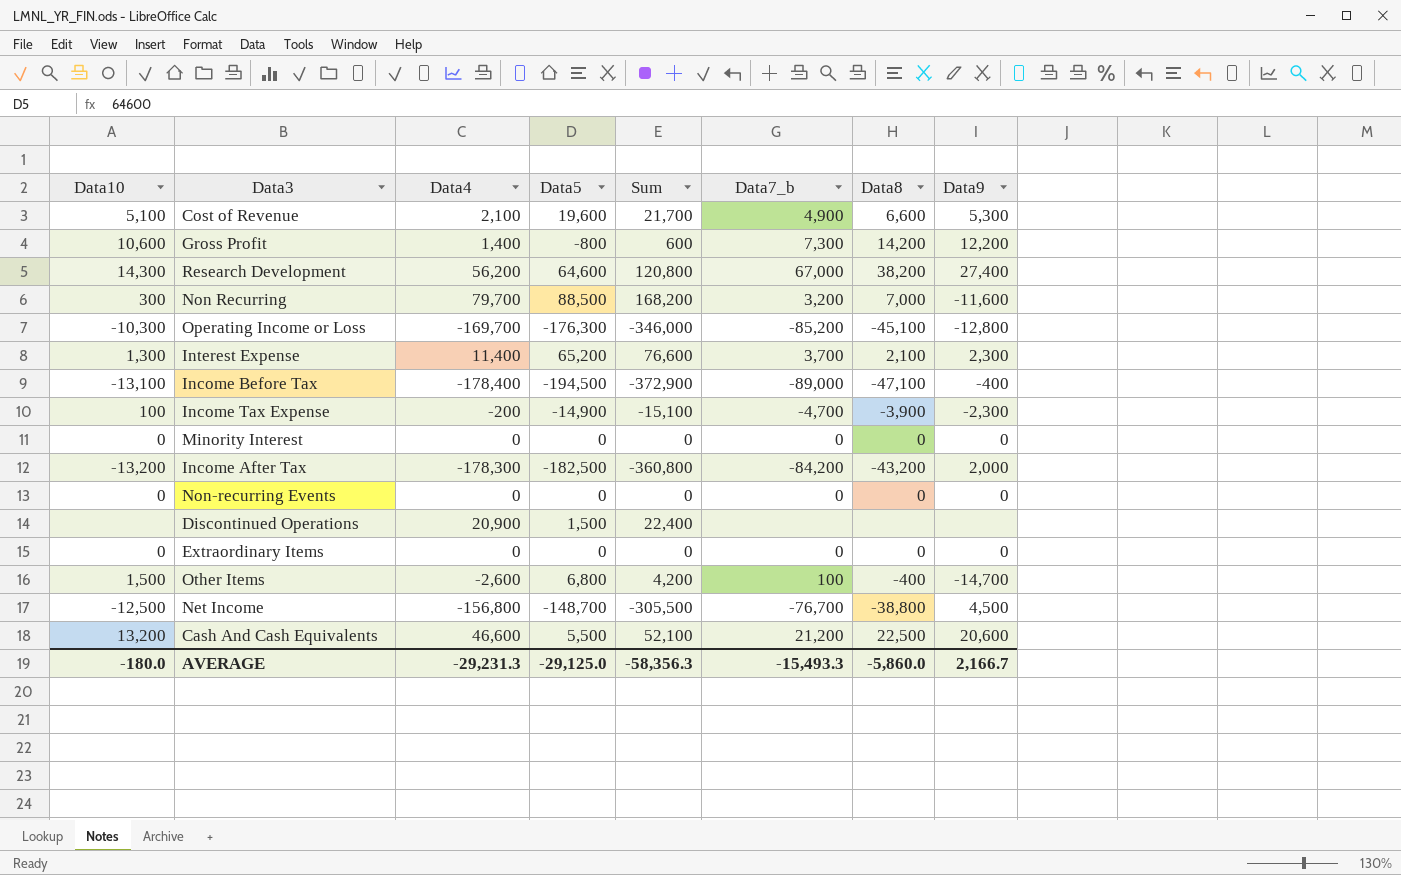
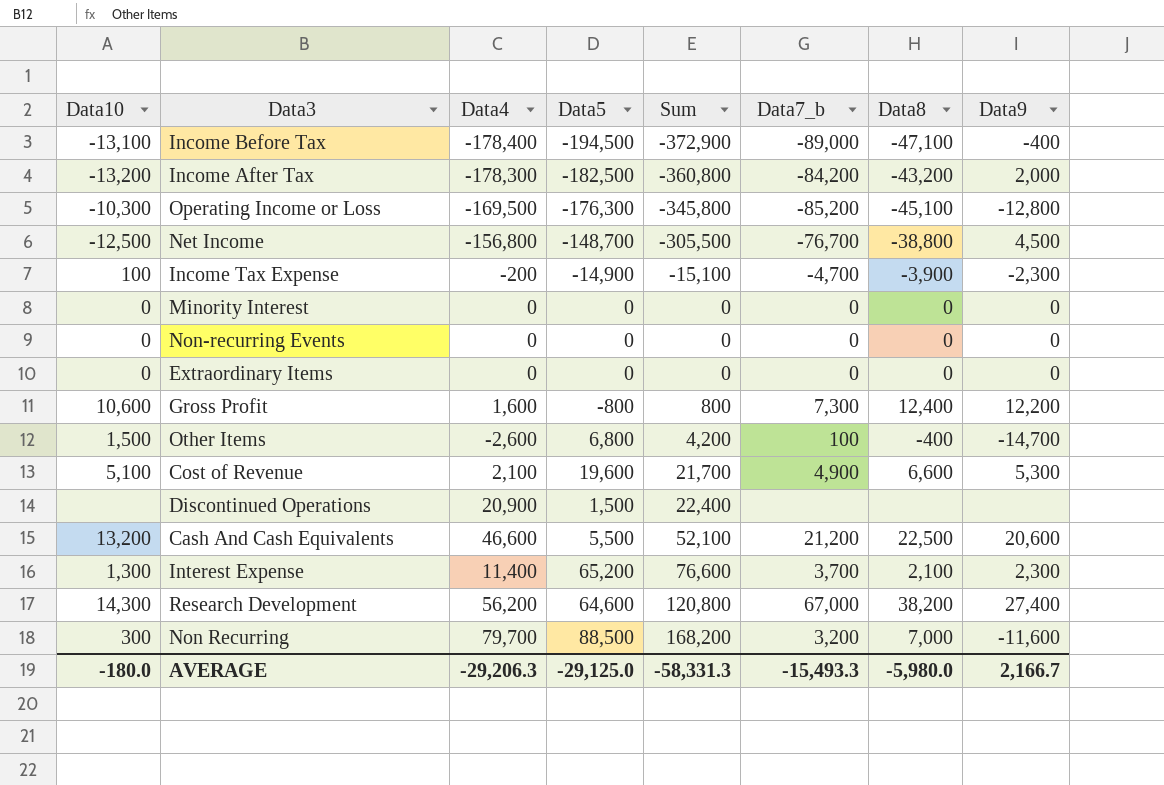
row order: none -> Sum ascending
Operating Income or Loss | Data4: -169,700 -> -169,500
Operating Income or Loss | Sum: -346,000 -> -345,800
Gross Profit | Data4: 1,400 -> 1,600
Gross Profit | Sum: 600 -> 800
Gross Profit | Data8: 14,200 -> 12,400
AVERAGE | Data4: -29,231.3 -> -29,206.3
AVERAGE | Sum: -58,356.3 -> -58,331.3
AVERAGE | Data8: -5,860.0 -> -5,980.0

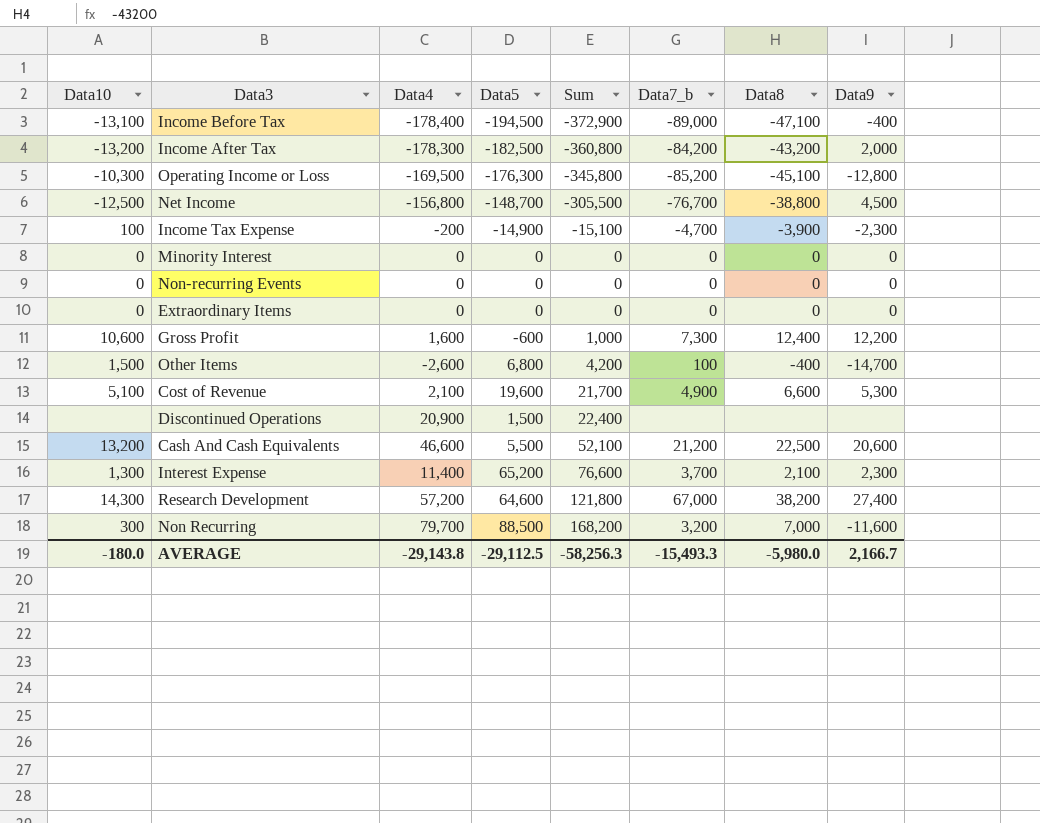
Gross Profit | Data5: -800 -> -600
Gross Profit | Sum: 800 -> 1,000
Research Development | Data4: 56,200 -> 57,200
Research Development | Sum: 120,800 -> 121,800
AVERAGE | Data4: -29,206.3 -> -29,143.8
AVERAGE | Data5: -29,125.0 -> -29,112.5
AVERAGE | Sum: -58,331.3 -> -58,256.3

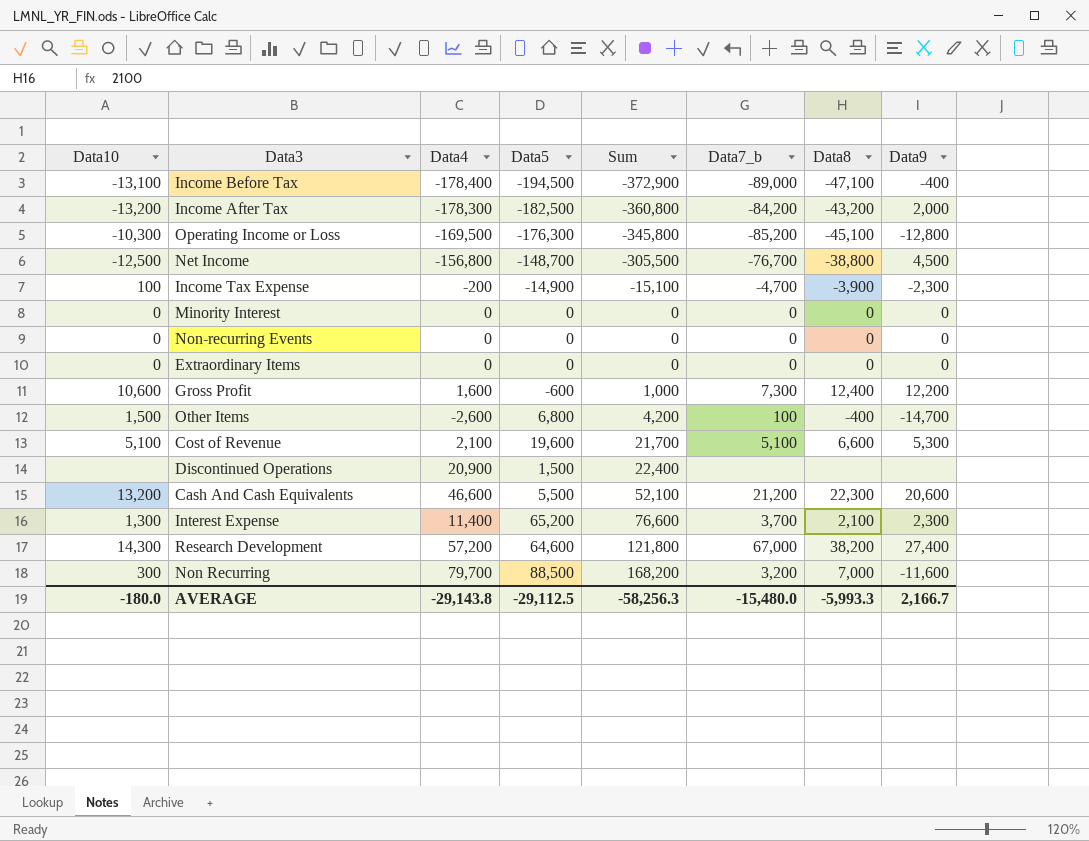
Cost of Revenue | Data7_b: 4,900 -> 5,100
Cash And Cash Equivalents | Data8: 22,500 -> 22,300
AVERAGE | Data7_b: -15,493.3 -> -15,480.0
AVERAGE | Data8: -5,980.0 -> -5,993.3

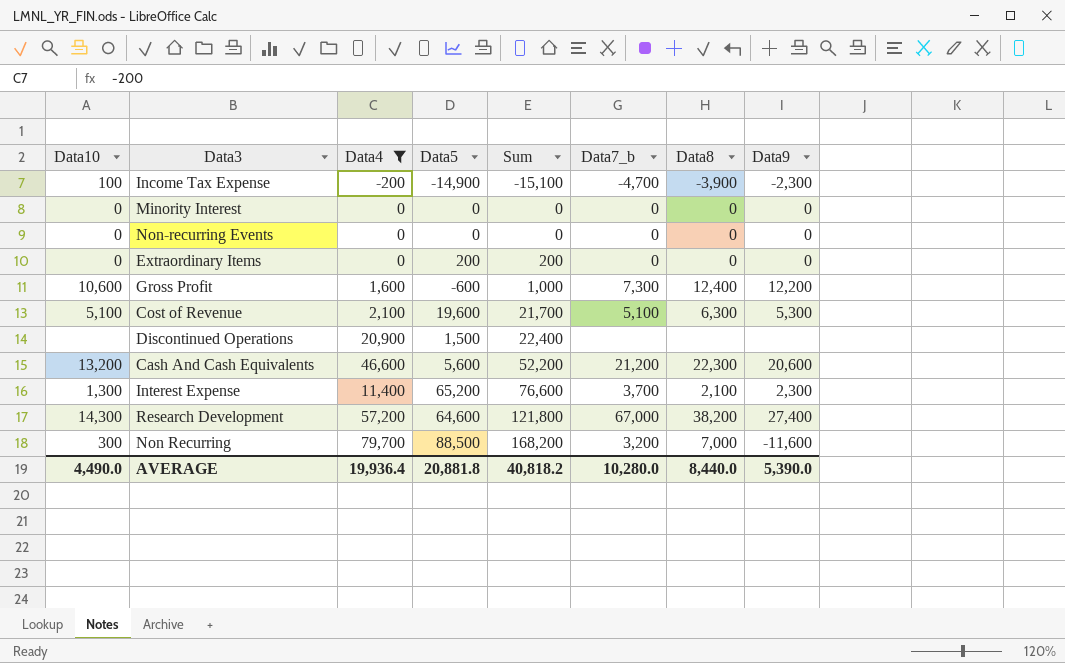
filter: none -> Data4 >= -200
Extraordinary Items | Data5: 0 -> 200
Extraordinary Items | Sum: 0 -> 200
Cost of Revenue | Data8: 6,600 -> 6,300
Cash And Cash Equivalents | Data5: 5,500 -> 5,600
Cash And Cash Equivalents | Sum: 52,100 -> 52,200
AVERAGE | Data10: -180.0 -> 4,490.0
AVERAGE | Data4: -29,143.8 -> 19,936.4
AVERAGE | Data5: -29,112.5 -> 20,881.8
AVERAGE | Sum: -58,256.3 -> 40,818.2
AVERAGE | Data7_b: -15,480.0 -> 10,280.0
AVERAGE | Data8: -5,993.3 -> 8,440.0
AVERAGE | Data9: 2,166.7 -> 5,390.0

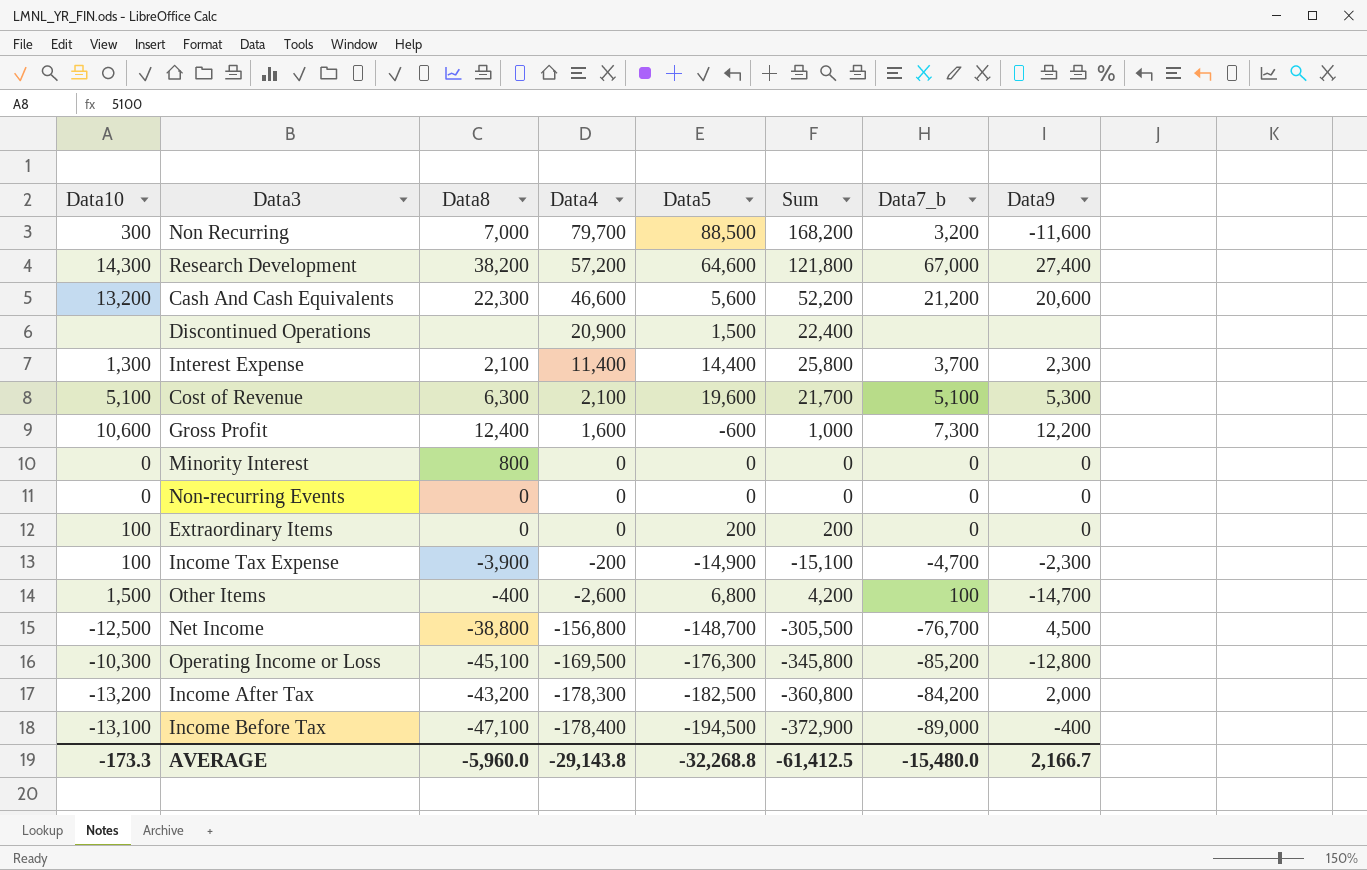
filter: Data4 >= -200 -> none
row order: Sum ascending -> Data4 descending
column Data8 | position: 7 -> 3
Interest Expense | Data5: 65,200 -> 14,400
Interest Expense | Sum: 76,600 -> 25,800
Minority Interest | Data8: 0 -> 800
Extraordinary Items | Data10: 0 -> 100
AVERAGE | Data10: 4,490.0 -> -173.3
AVERAGE | Data8: 8,440.0 -> -5,960.0
AVERAGE | Data4: 19,936.4 -> -29,143.8
AVERAGE | Data5: 20,881.8 -> -32,268.8
AVERAGE | Sum: 40,818.2 -> -61,412.5
AVERAGE | Data7_b: 10,280.0 -> -15,480.0
AVERAGE | Data9: 5,390.0 -> 2,166.7

